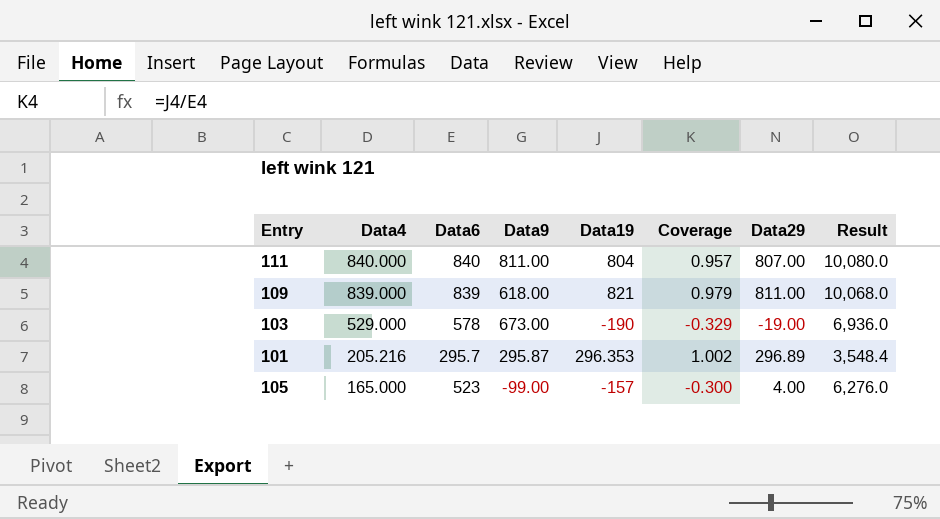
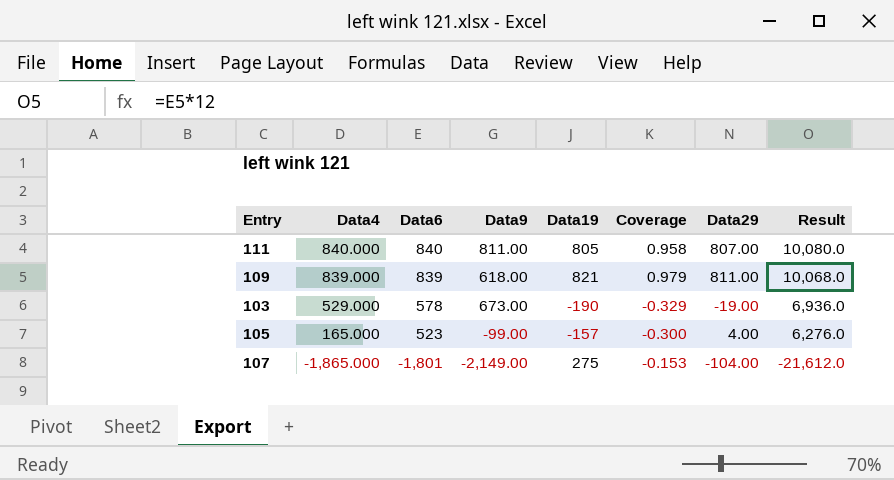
row 101: 205.216 | 295.7 | 295.87 | 296.353 | 1.002 | 296.89 | 3,548.4 -> none
111 | Data19: 804 -> 805
111 | Coverage: 0.957 -> 0.958
row 107: none -> -1,865.000 | -1,801 | -2,149.00 | 275 | -0.153 | -104.00 | -21,612.0

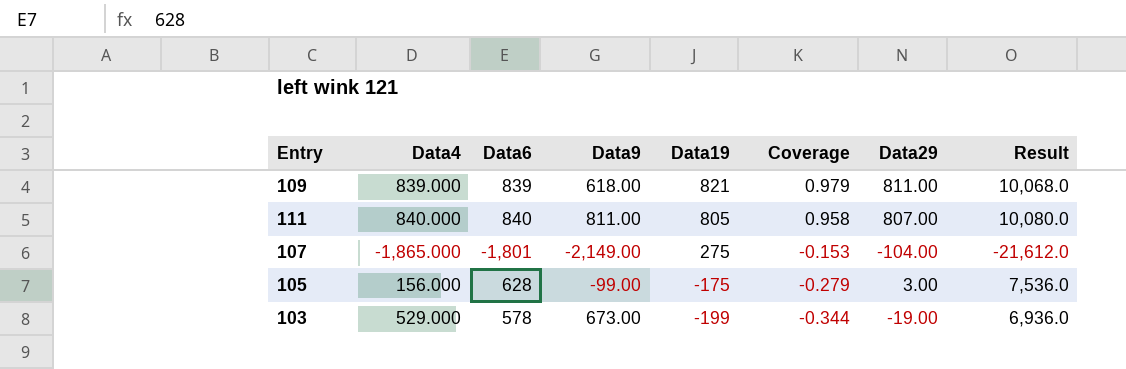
row order: Data4 descending -> Data19 descending
105 | Data4: 165.000 -> 156.000
105 | Data6: 523 -> 628
105 | Data19: -157 -> -175
105 | Coverage: -0.300 -> -0.279
105 | Data29: 4.00 -> 3.00
105 | Result: 6,276.0 -> 7,536.0
103 | Data19: -190 -> -199
103 | Coverage: -0.329 -> -0.344

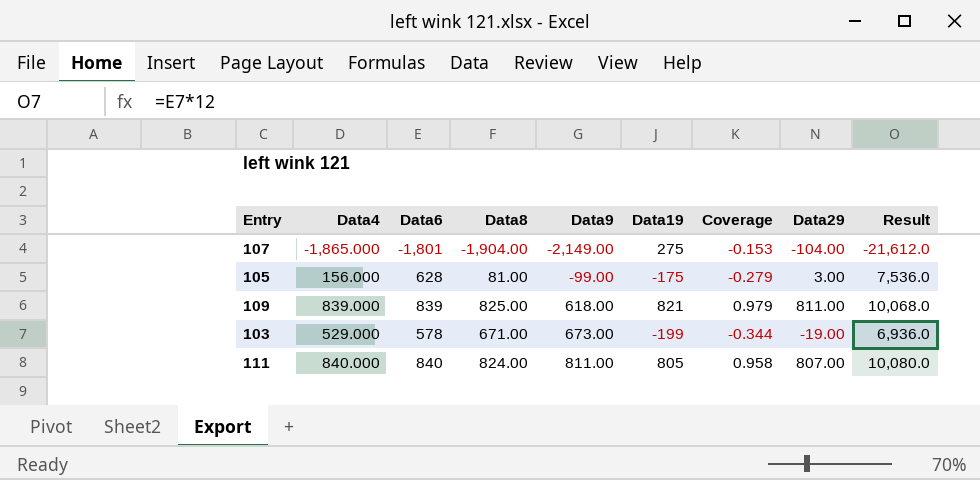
row order: Data19 descending -> Data9 ascending
column Data8 | position: none -> 4

